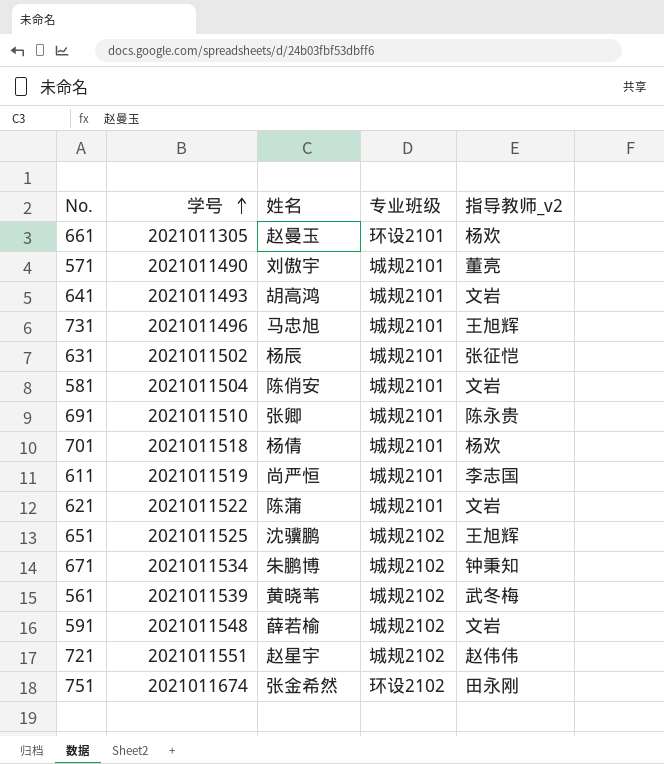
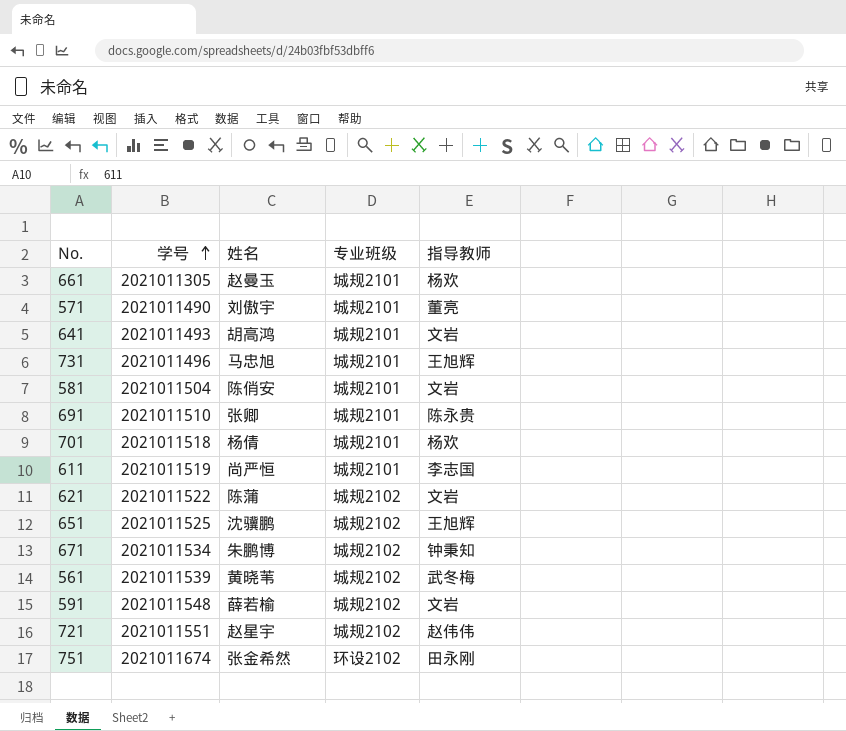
column name: 指导教师_v2 -> 指导教师
row 631: 2021011502 | 杨辰 | 城规2101 | 张征恺 -> none
661 | 专业班级: 环设2101 -> 城规2101
621 | 专业班级: 城规2101 -> 城规2102

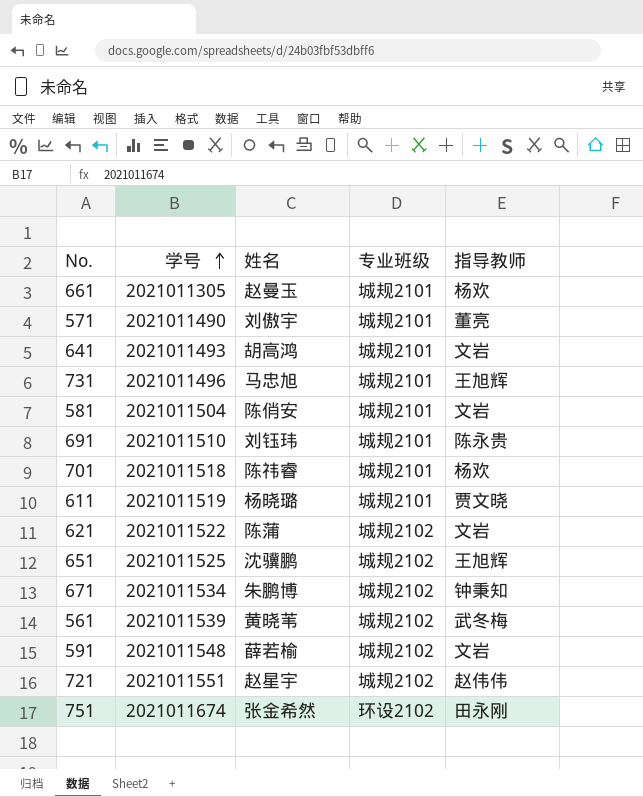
691 | 姓名: 张卿 -> 刘钰玮
701 | 姓名: 杨倩 -> 陈祎睿
611 | 姓名: 尚严恒 -> 杨晓璐
611 | 指导教师: 李志国 -> 贾文晓

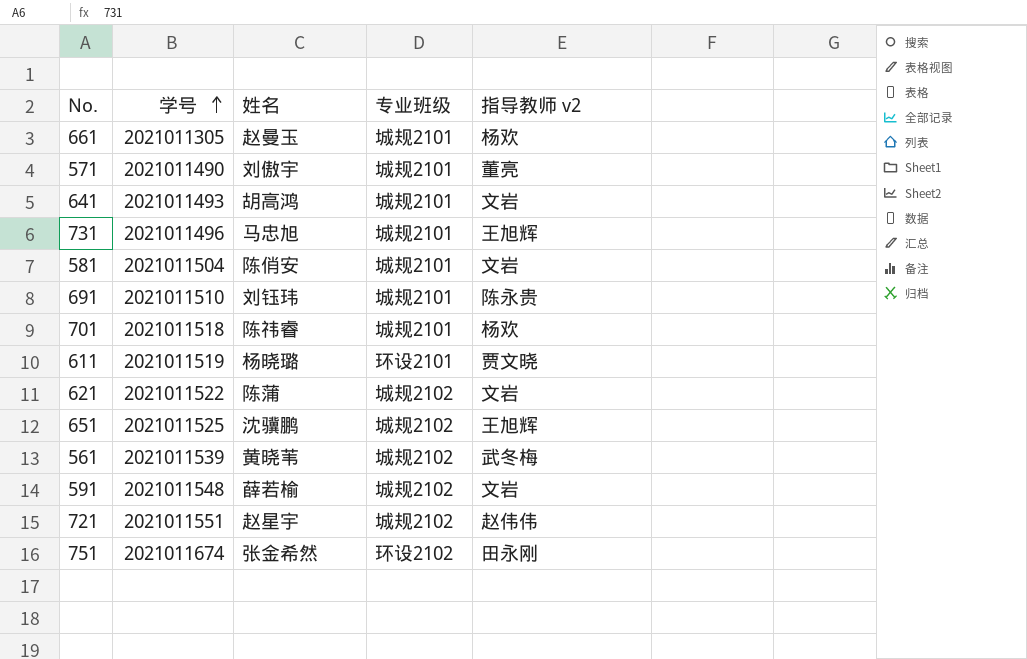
column name: 指导教师 -> 指导教师 v2
row 671: 2021011534 | 朱鹏博 | 城规2102 | 钟秉知 -> none
611 | 专业班级: 城规2101 -> 环设2101

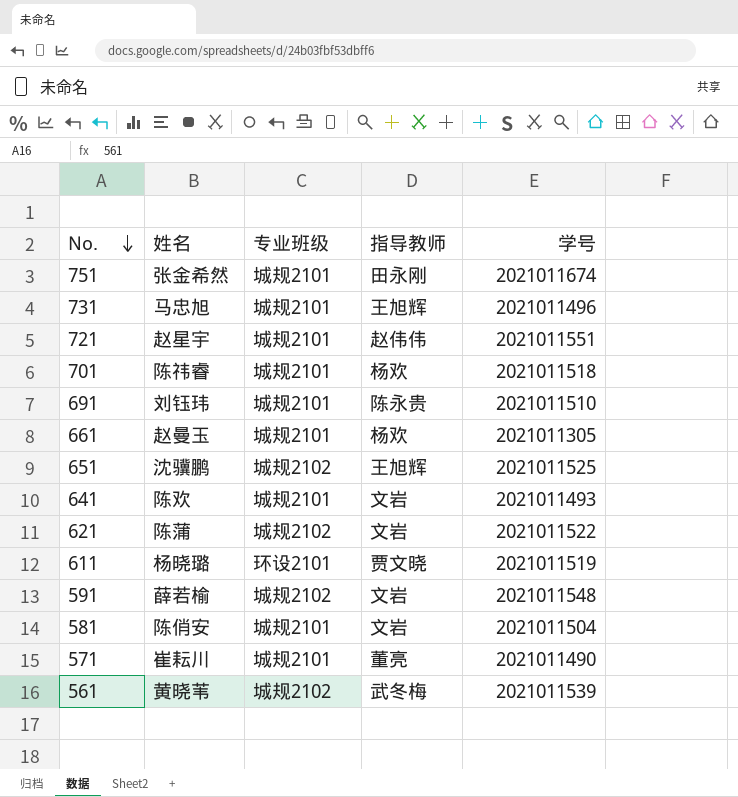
row order: 学号 ascending -> No. descending
column name: 指导教师 v2 -> 指导教师
column 学号 | position: 2 -> 5
751 | 专业班级: 环设2102 -> 城规2101
721 | 专业班级: 城规2102 -> 城规2101
641 | 姓名: 胡高鸿 -> 陈欢
571 | 姓名: 刘傲宇 -> 崔耘川

